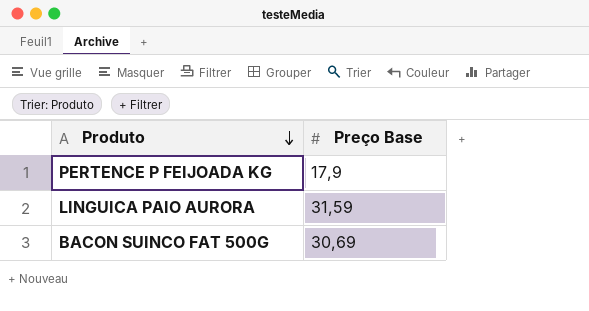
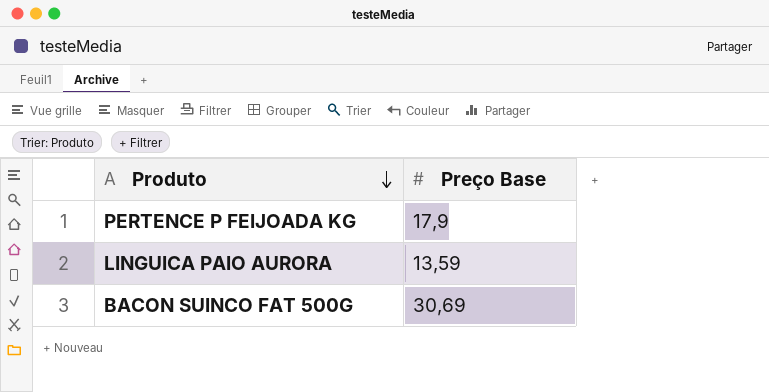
LINGUICA PAIO AURORA | Preço Base: 31,59 -> 13,59

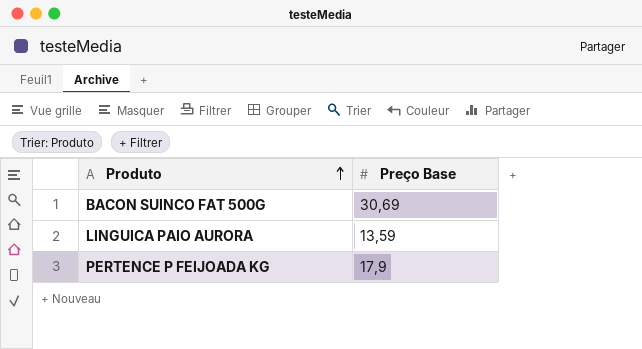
row order: Produto descending -> Produto ascending

